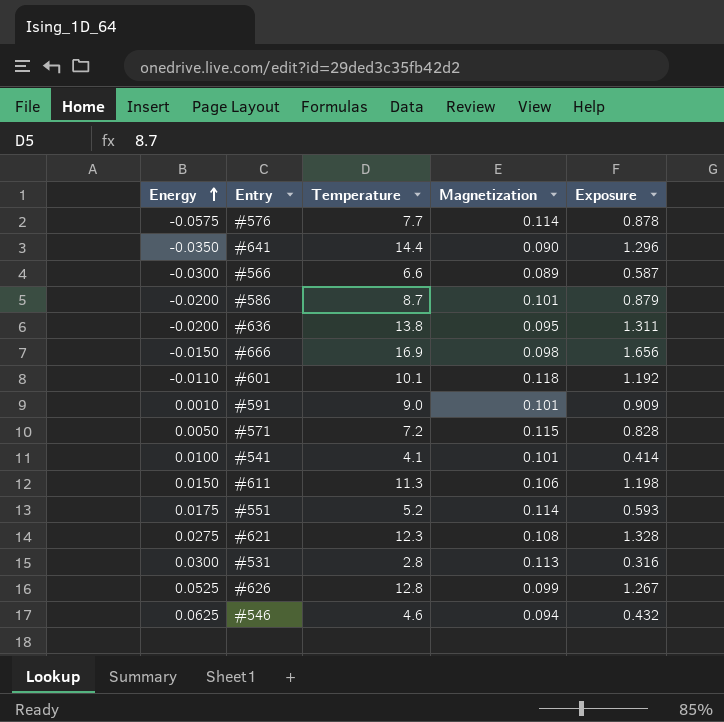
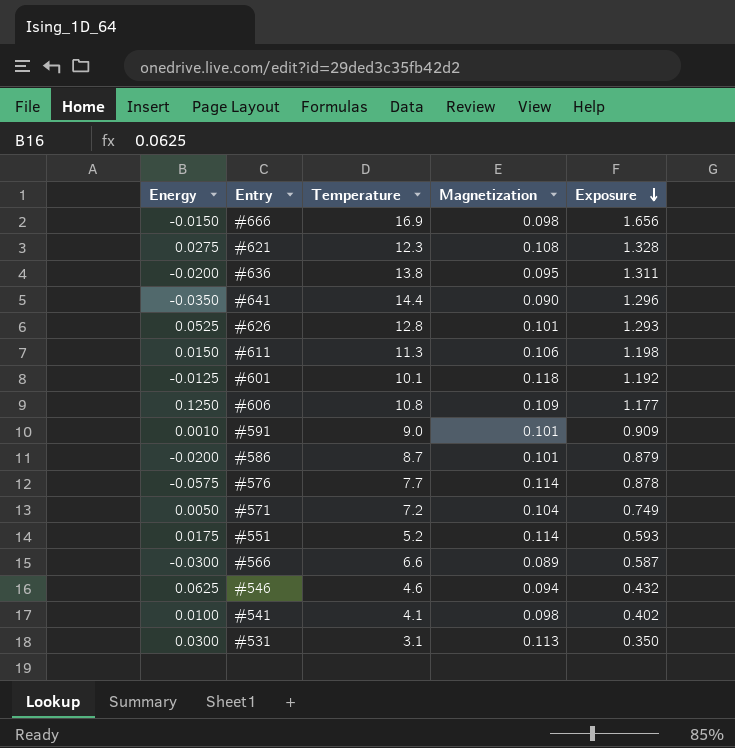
row order: Energy ascending -> Exposure descending
#626 | Magnetization: 0.099 -> 0.101
#626 | Exposure: 1.267 -> 1.293
#601 | Energy: -0.0110 -> -0.0125
row #606: none -> 0.1250 | 10.8 | 0.109 | 1.177
#571 | Magnetization: 0.115 -> 0.104
#571 | Exposure: 0.828 -> 0.749
#541 | Magnetization: 0.101 -> 0.098
#541 | Exposure: 0.414 -> 0.402
#531 | Temperature: 2.8 -> 3.1
#531 | Exposure: 0.316 -> 0.350

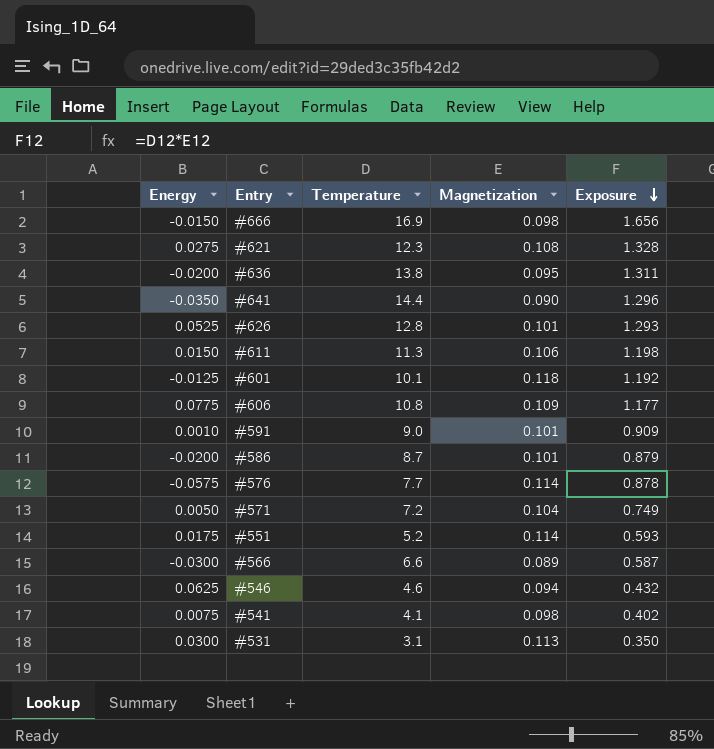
#606 | Energy: 0.1250 -> 0.0775
#541 | Energy: 0.0100 -> 0.0075

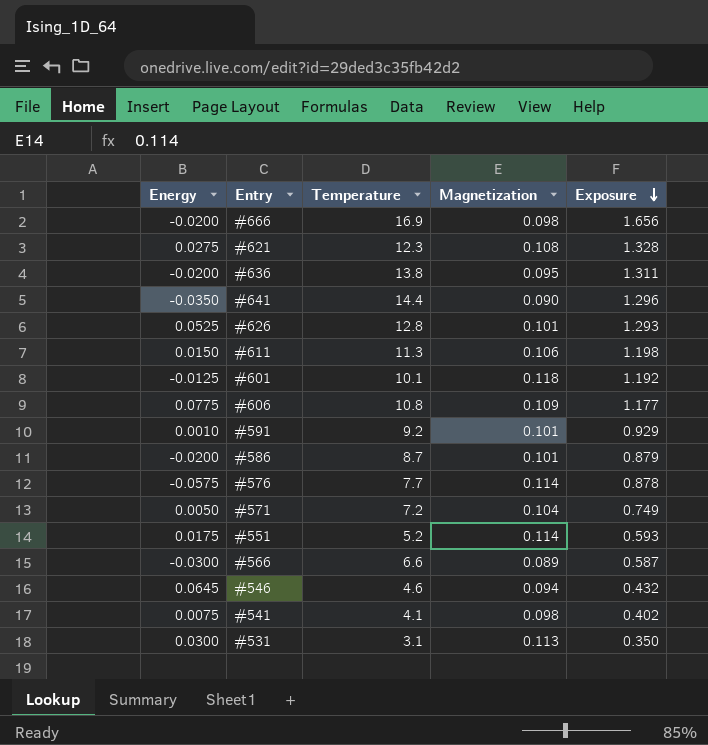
#666 | Energy: -0.0150 -> -0.0200
#591 | Temperature: 9.0 -> 9.2
#591 | Exposure: 0.909 -> 0.929
#546 | Energy: 0.0625 -> 0.0645

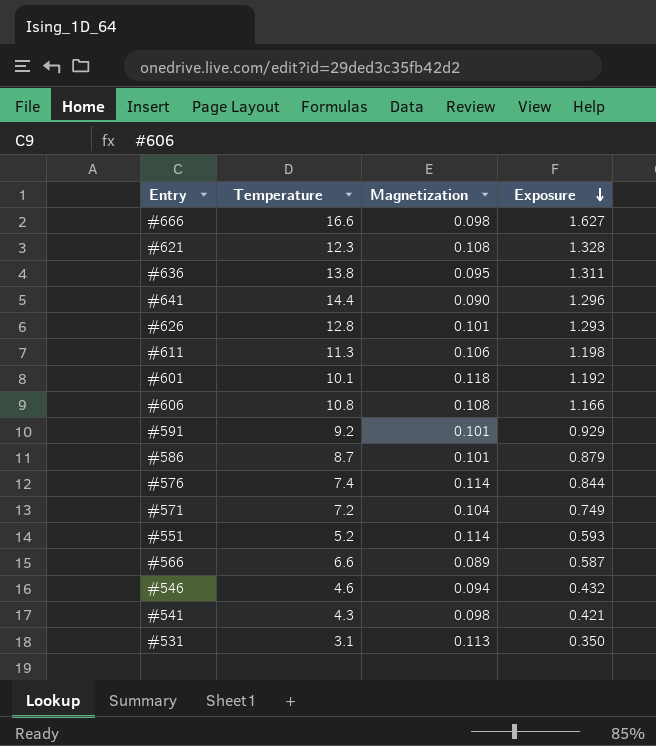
column Energy | position: 1 -> none
#666 | Temperature: 16.9 -> 16.6
#666 | Exposure: 1.656 -> 1.627
#606 | Magnetization: 0.109 -> 0.108
#606 | Exposure: 1.177 -> 1.166
#576 | Temperature: 7.7 -> 7.4
#576 | Exposure: 0.878 -> 0.844
#541 | Temperature: 4.1 -> 4.3
#541 | Exposure: 0.402 -> 0.421

